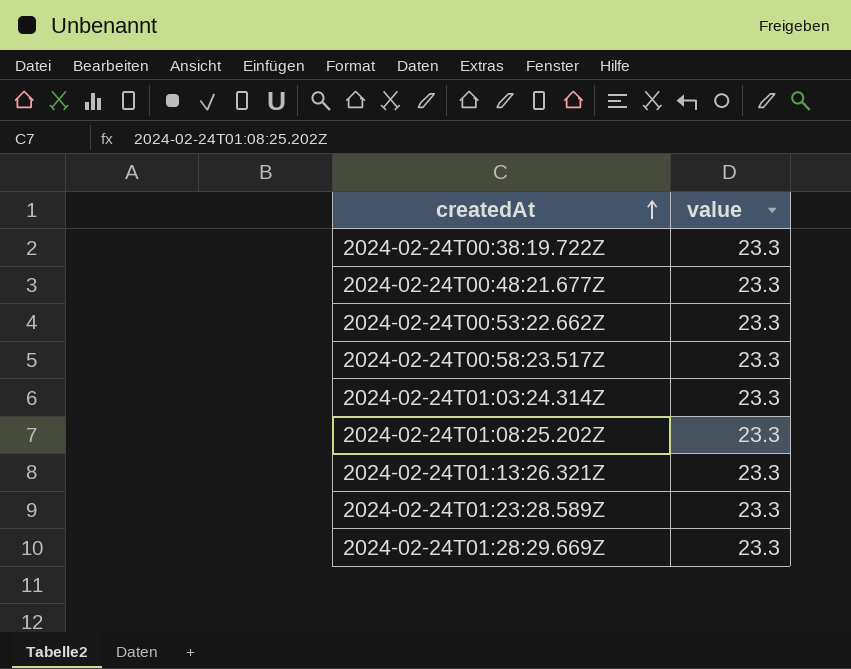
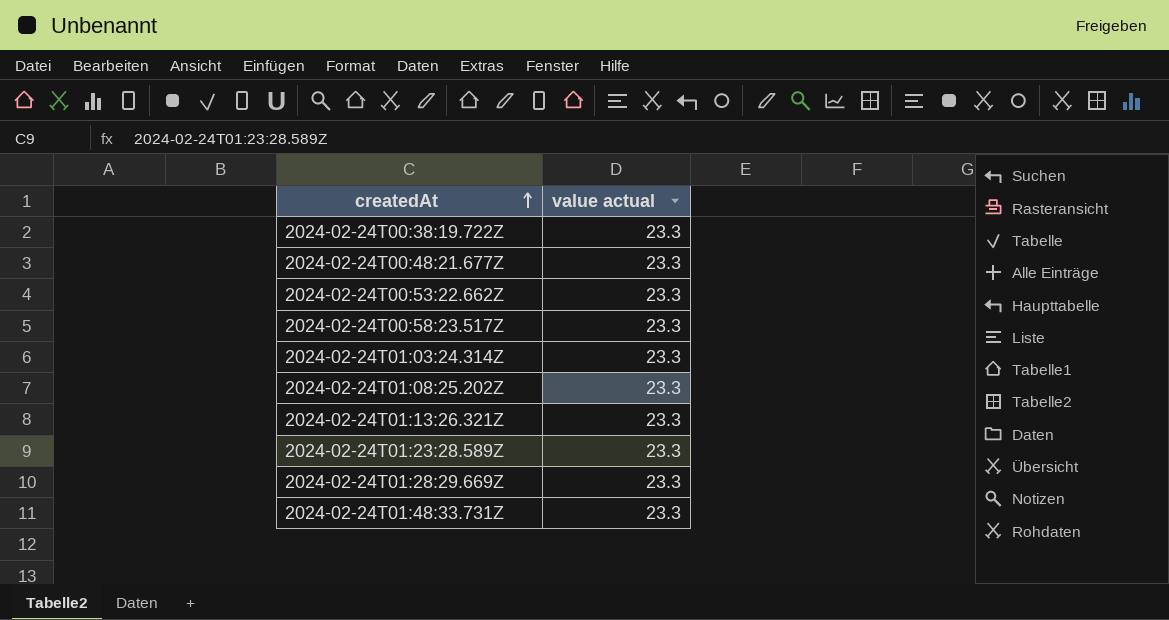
column name: value -> value actual
row 2024-02-24T01:48:33.731Z: none -> 23.3

